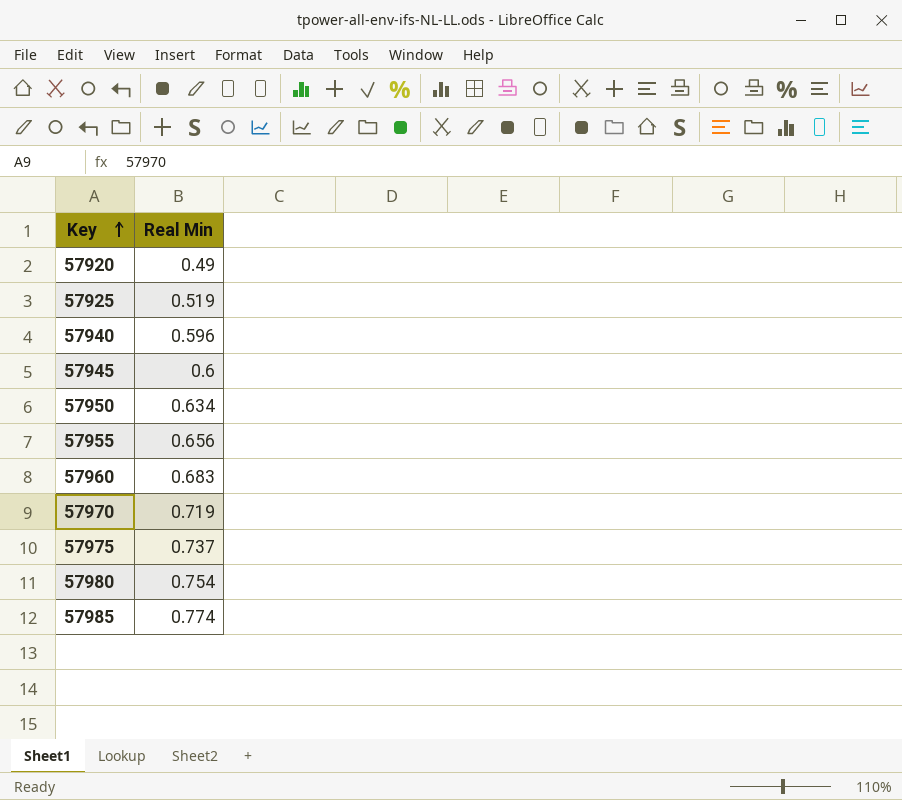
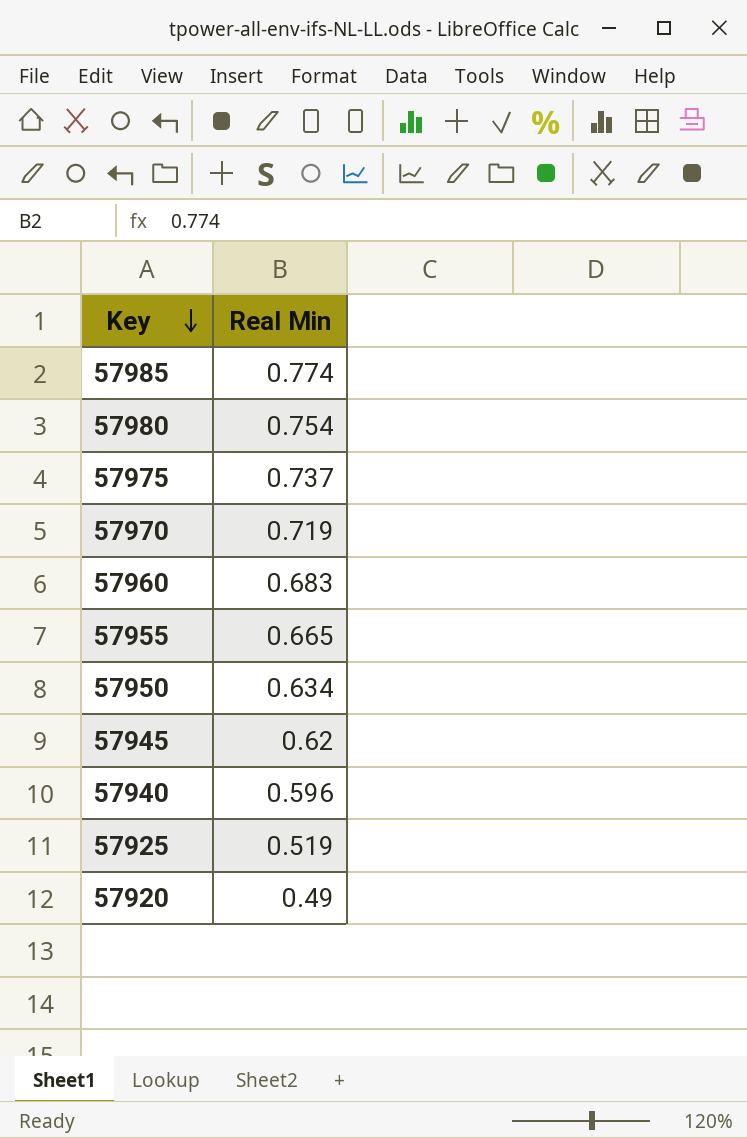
row order: Key ascending -> Key descending
57955 | Real Min: 0.656 -> 0.665
57945 | Real Min: 0.6 -> 0.62

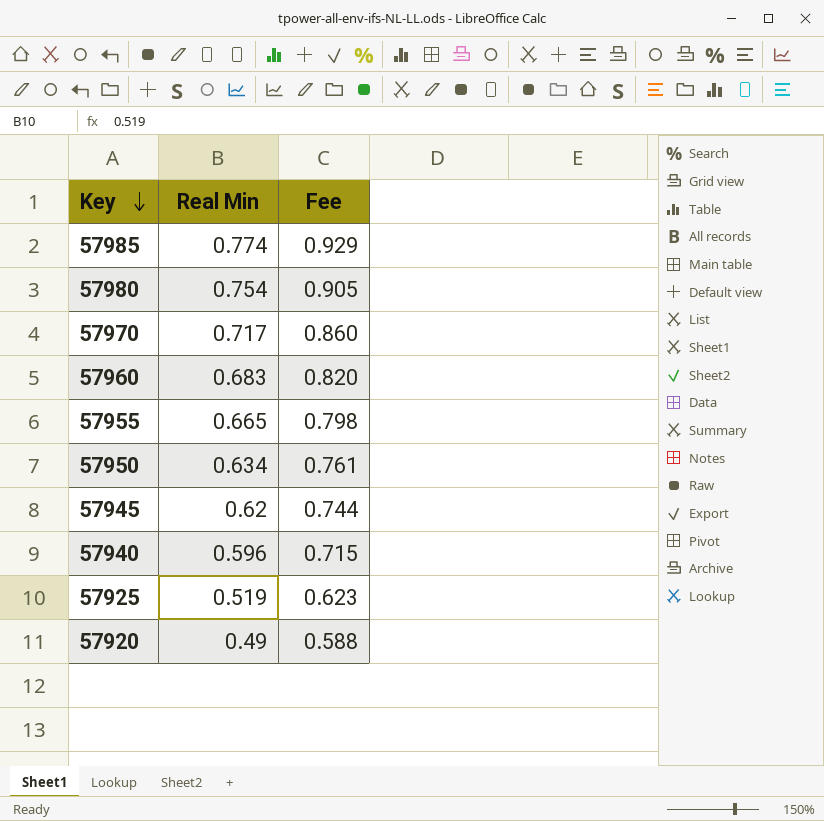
column Fee | formula: none -> [Real Min] * 1.2
row 57975: 0.737 -> none
57970 | Real Min: 0.719 -> 0.717

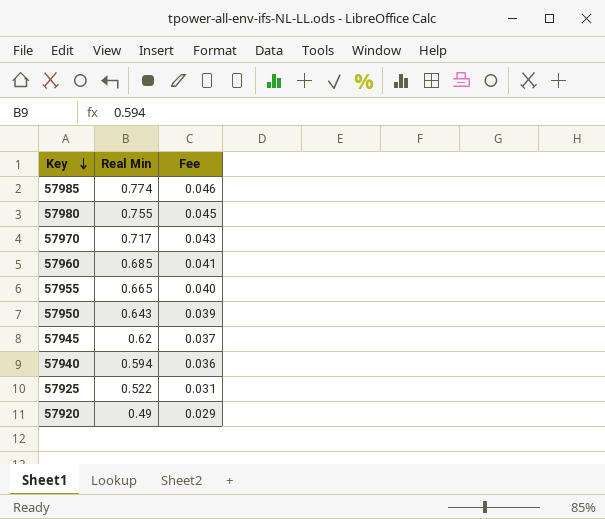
column Fee | formula: [Real Min] * 1.2 -> [Real Min] * 0.06
57980 | Real Min: 0.754 -> 0.755
57960 | Real Min: 0.683 -> 0.685
57950 | Real Min: 0.634 -> 0.643
57940 | Real Min: 0.596 -> 0.594
57925 | Real Min: 0.519 -> 0.522

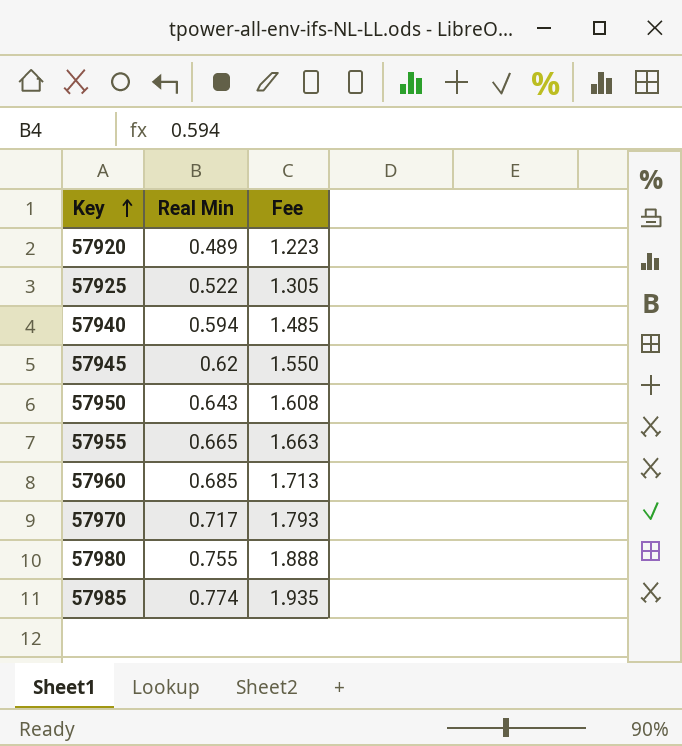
row order: Key descending -> Key ascending
column Fee | formula: [Real Min] * 0.06 -> [Real Min] * 2.5
57920 | Real Min: 0.49 -> 0.489

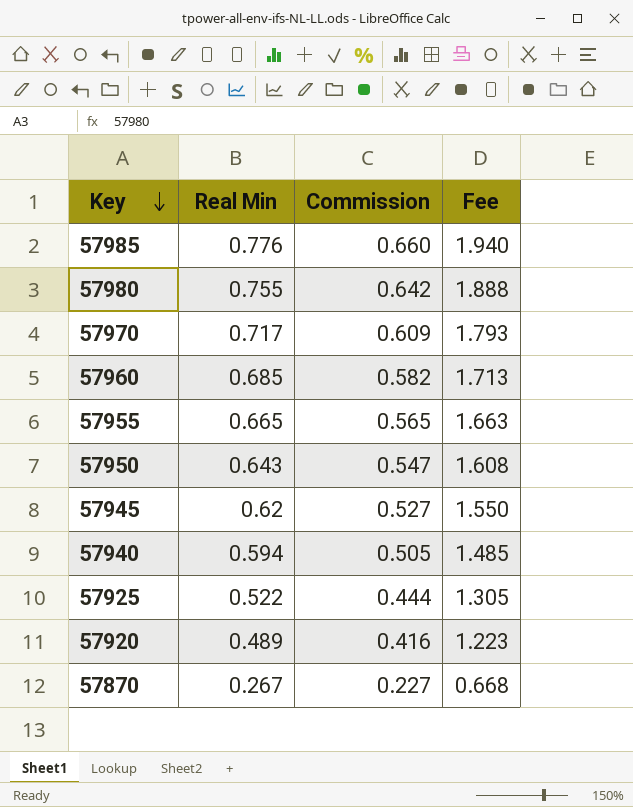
row order: Key ascending -> Key descending
column Commission | formula: none -> [Real Min] * 0.85
57985 | Real Min: 0.774 -> 0.776
57985 | Fee: 1.935 -> 1.940
row 57870: none -> 0.267 | 0.227 | 0.668

